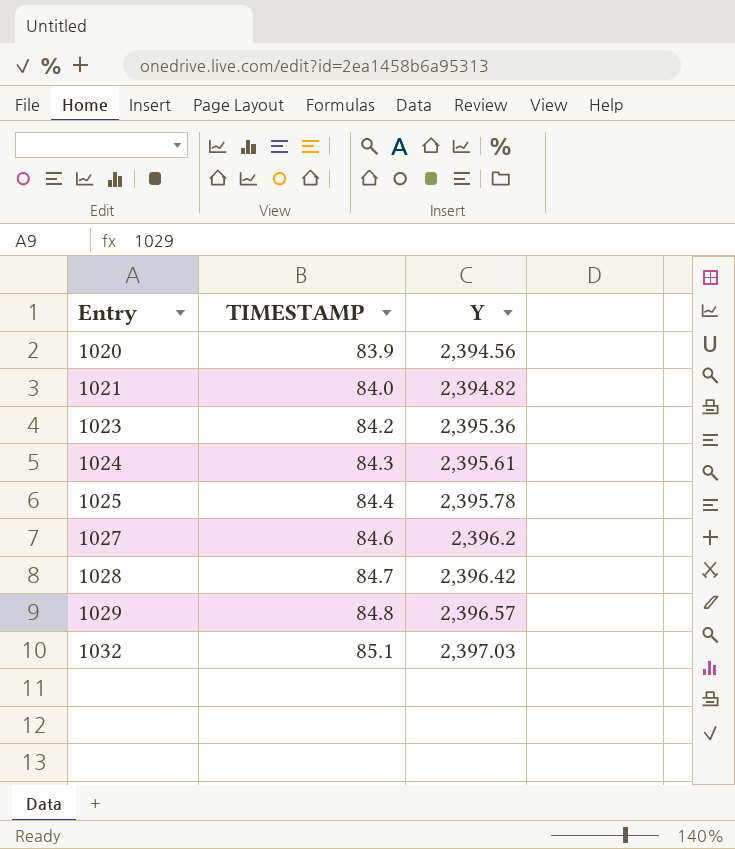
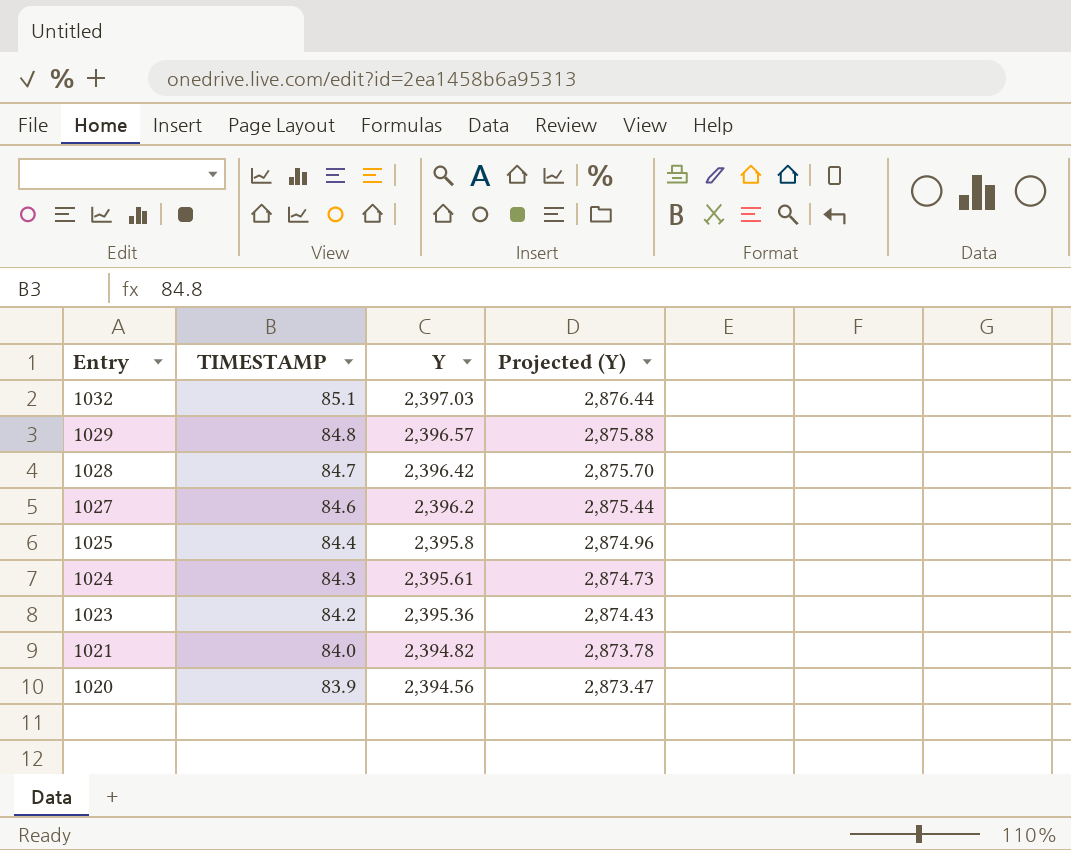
row order: Entry ascending -> Entry descending
column Projected (Y) | formula: none -> [Y] * 1.2
1025 | Y: 2,395.78 -> 2,395.8

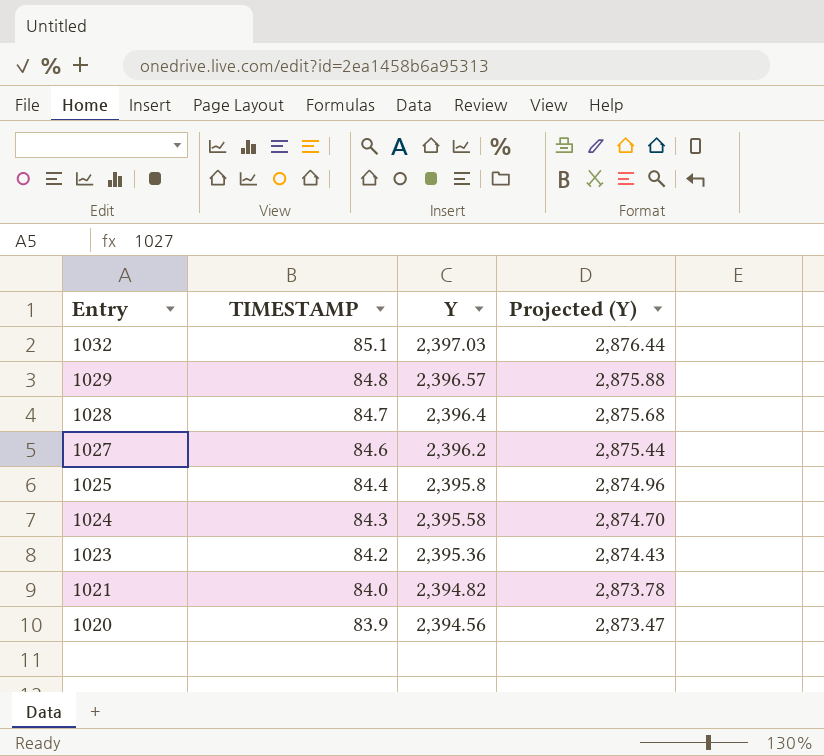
1028 | Y: 2,396.42 -> 2,396.4
1028 | Projected (Y): 2,875.70 -> 2,875.68
1024 | Y: 2,395.61 -> 2,395.58
1024 | Projected (Y): 2,874.73 -> 2,874.70

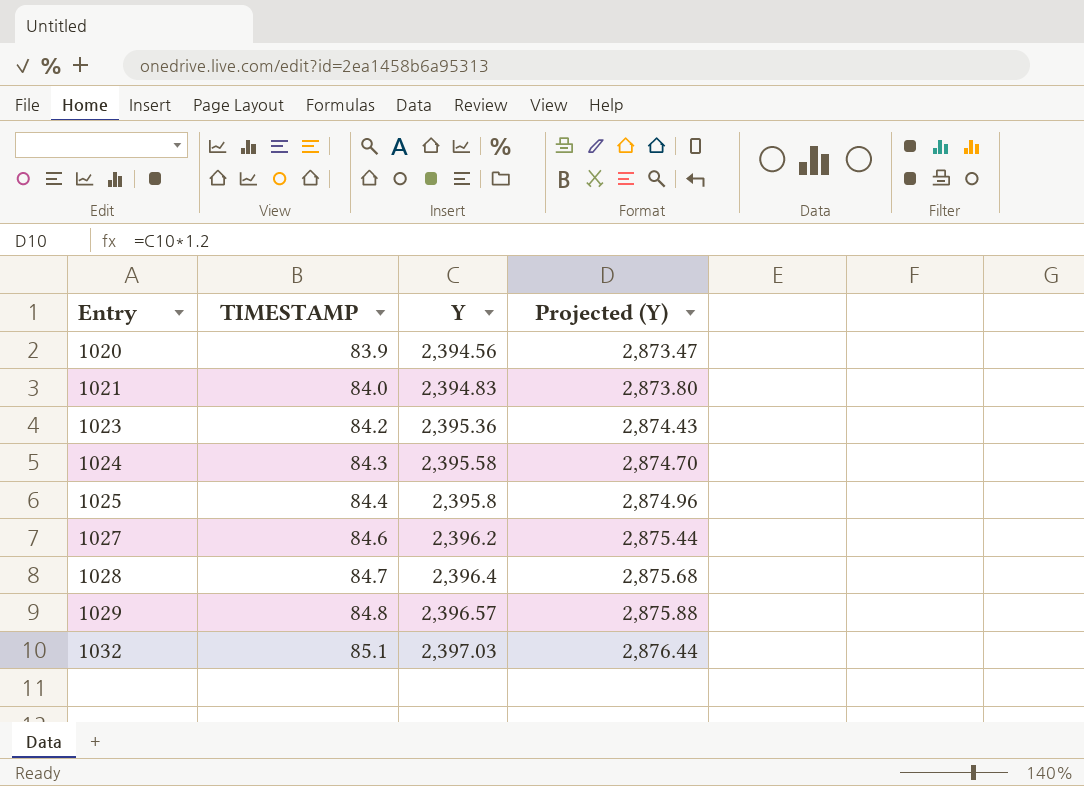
row order: Entry descending -> Entry ascending
1021 | Y: 2,394.82 -> 2,394.83
1021 | Projected (Y): 2,873.78 -> 2,873.80

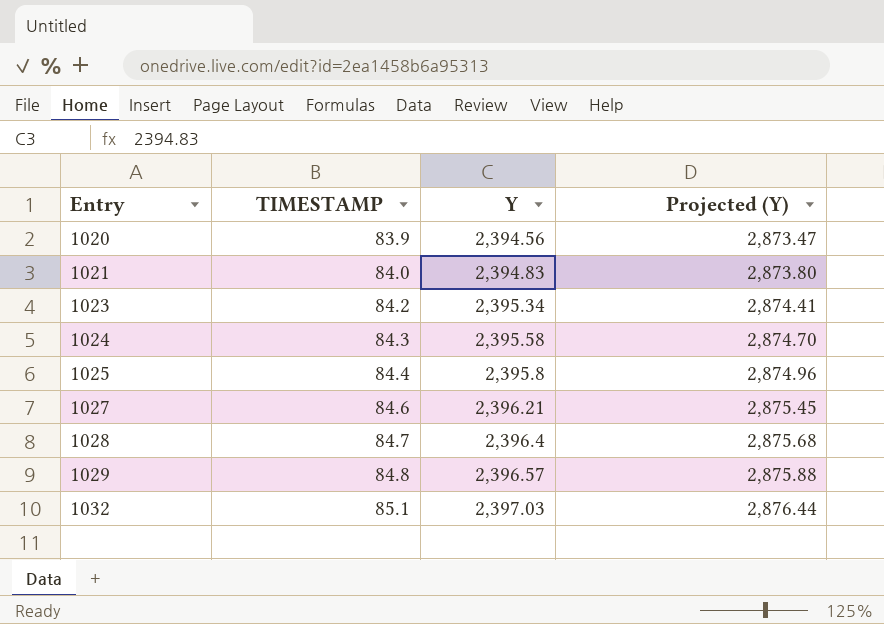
1023 | Y: 2,395.36 -> 2,395.34
1023 | Projected (Y): 2,874.43 -> 2,874.41
1027 | Y: 2,396.2 -> 2,396.21
1027 | Projected (Y): 2,875.44 -> 2,875.45

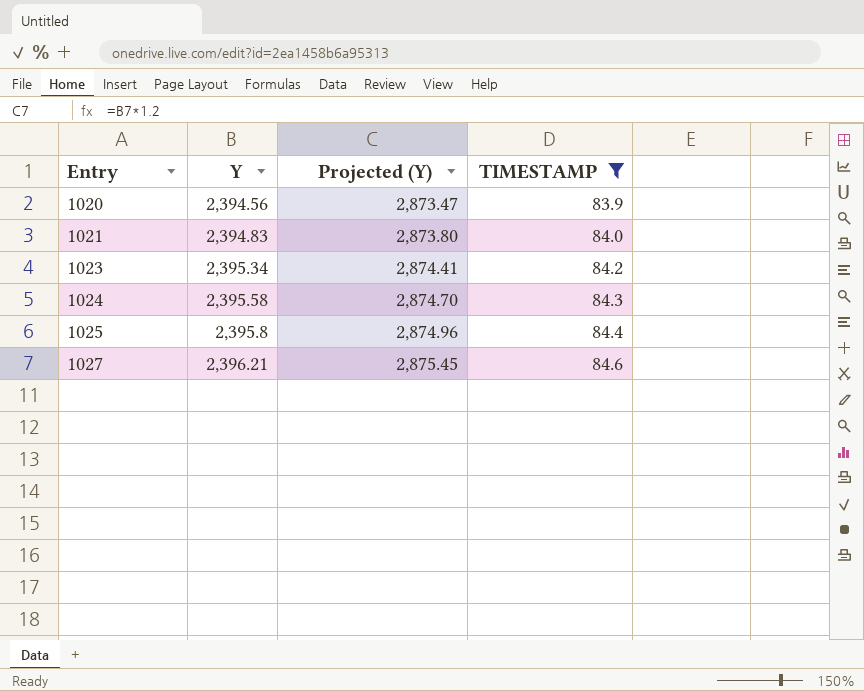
filter: none -> TIMESTAMP <= 84.6
column TIMESTAMP | position: 2 -> 4

